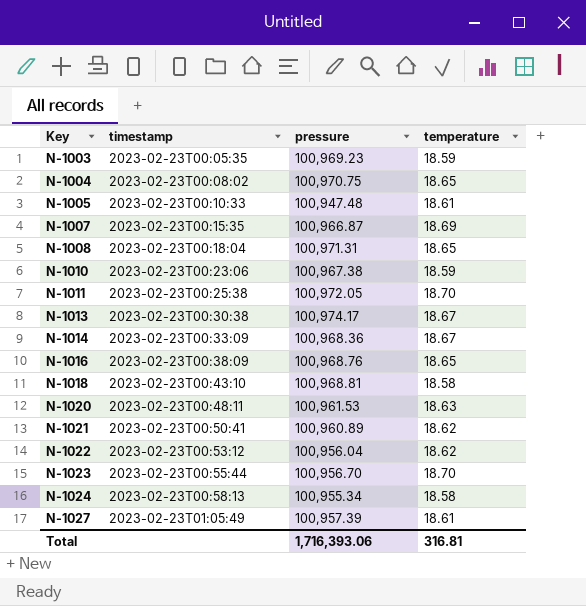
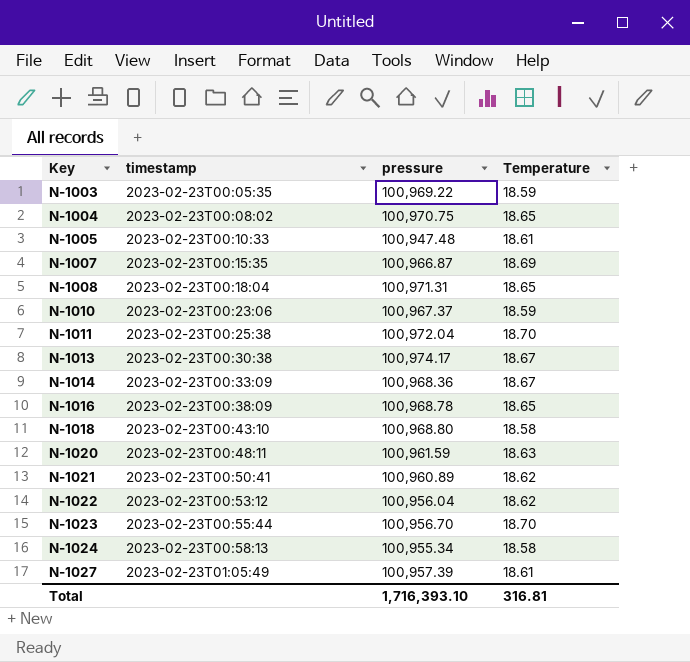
column name: temperature -> Temperature
N-1003 | pressure: 100,969.23 -> 100,969.22
N-1010 | pressure: 100,967.38 -> 100,967.37
N-1011 | pressure: 100,972.05 -> 100,972.04
N-1016 | pressure: 100,968.76 -> 100,968.78
N-1018 | pressure: 100,968.81 -> 100,968.80
N-1020 | pressure: 100,961.53 -> 100,961.59
Total | pressure: 1,716,393.06 -> 1,716,393.10

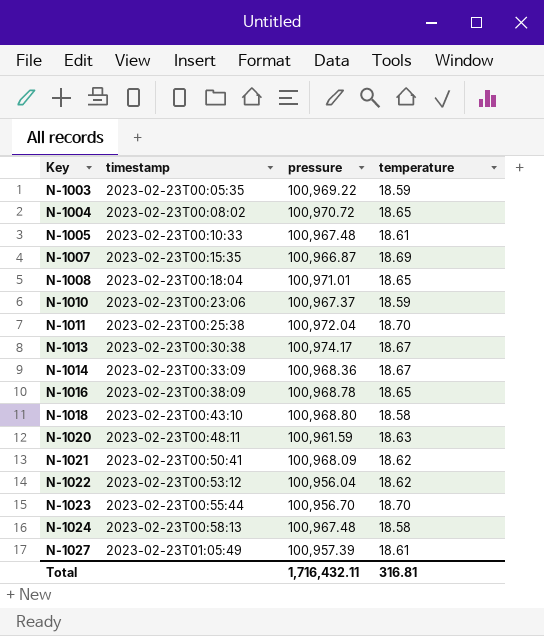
column name: Temperature -> temperature
N-1004 | pressure: 100,970.75 -> 100,970.72
N-1005 | pressure: 100,947.48 -> 100,967.48
N-1008 | pressure: 100,971.31 -> 100,971.01
N-1021 | pressure: 100,960.89 -> 100,968.09
N-1024 | pressure: 100,955.34 -> 100,967.48
Total | pressure: 1,716,393.10 -> 1,716,432.11

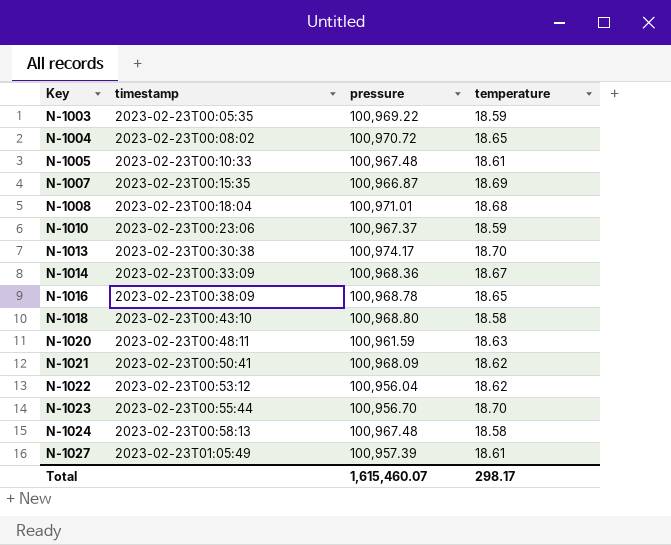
row N-1011: 2023-02-23T00:25:38 | 100,972.04 | 18.70 -> none
N-1008 | temperature: 18.65 -> 18.68
N-1013 | temperature: 18.67 -> 18.70
Total | pressure: 1,716,432.11 -> 1,615,460.07
Total | temperature: 316.81 -> 298.17

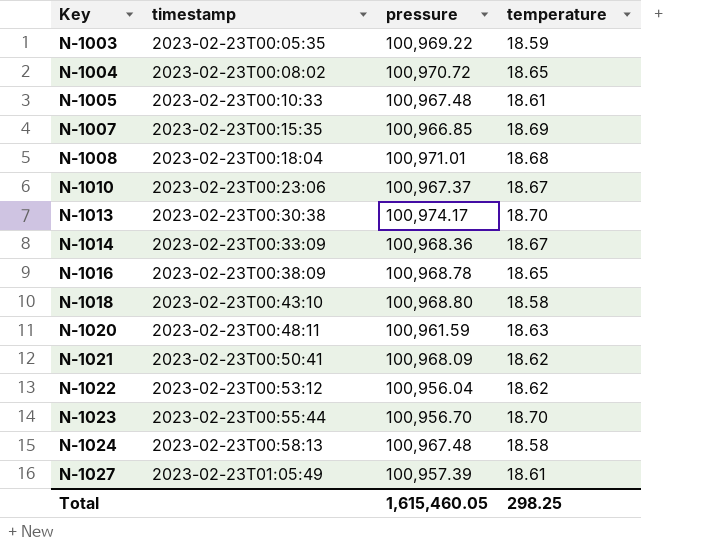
N-1007 | pressure: 100,966.87 -> 100,966.85
N-1010 | temperature: 18.59 -> 18.67
Total | pressure: 1,615,460.07 -> 1,615,460.05
Total | temperature: 298.17 -> 298.25

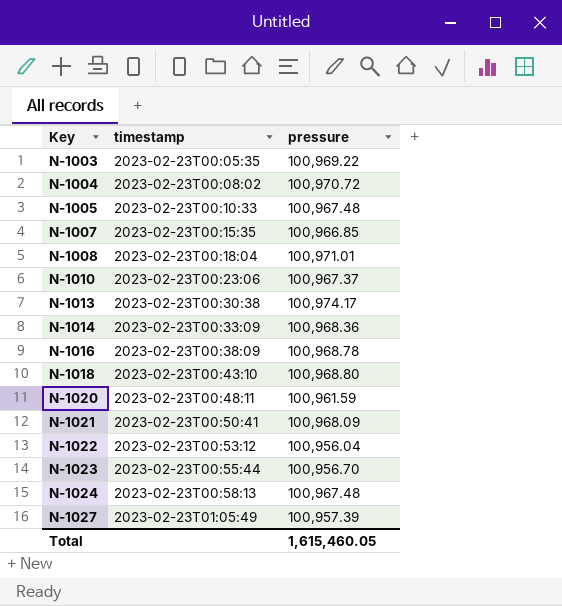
column temperature | position: 4 -> none

